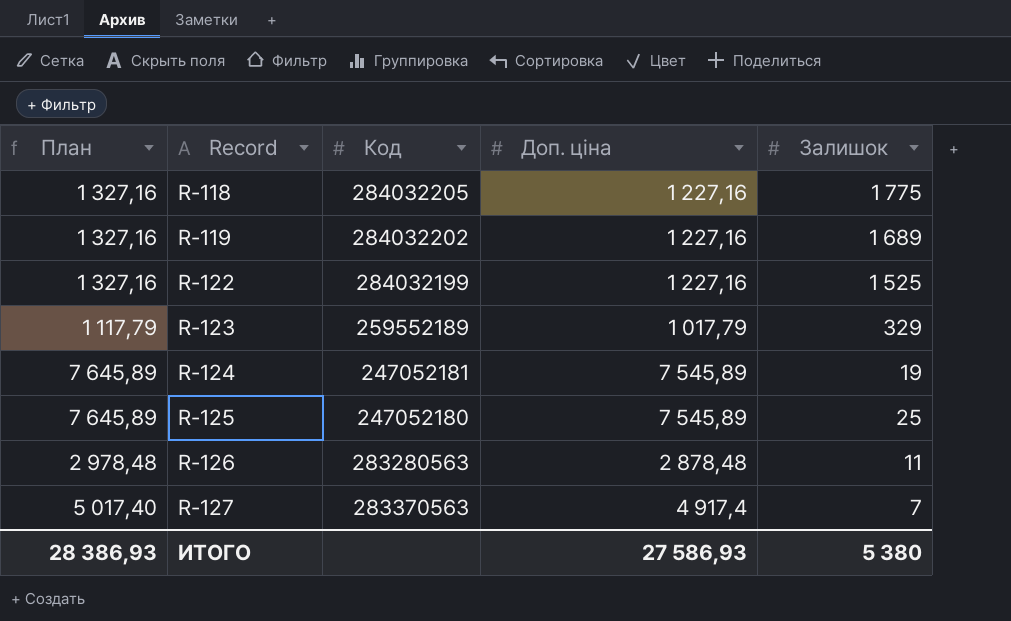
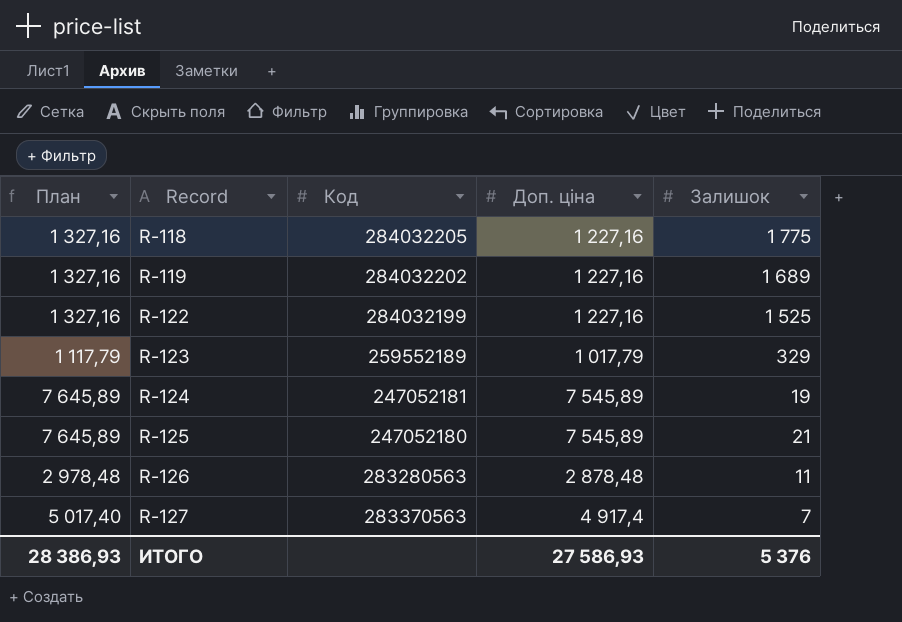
R-125 | Залишок: 25 -> 21
ИТОГО | Залишок: 5 380 -> 5 376

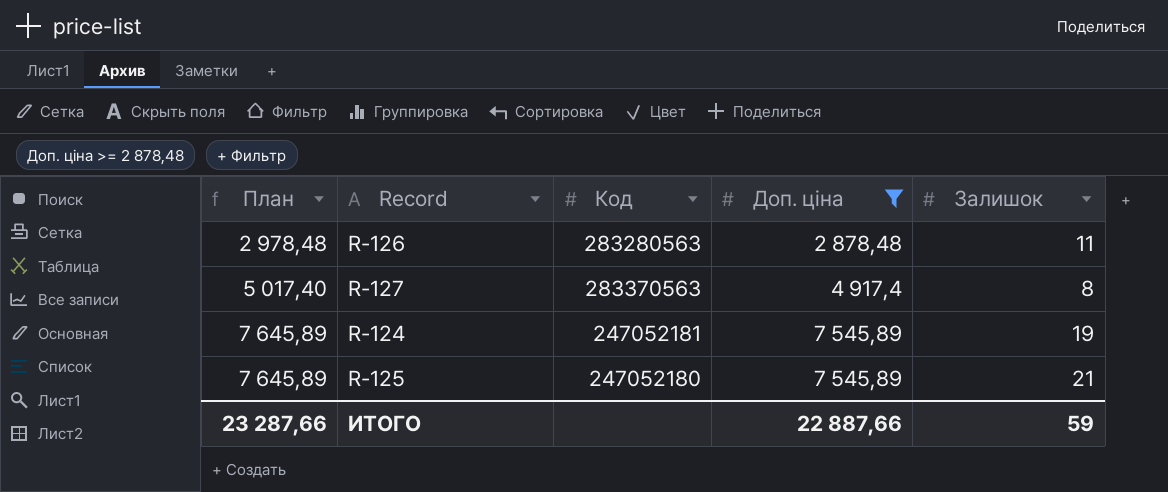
filter: none -> Доп. ціна >= 2 878,48
row order: Record ascending -> План ascending
R-127 | Залишок: 7 -> 8
ИТОГО | План: 28 386,93 -> 23 287,66
ИТОГО | Доп. ціна: 27 586,93 -> 22 887,66
ИТОГО | Залишок: 5 376 -> 59

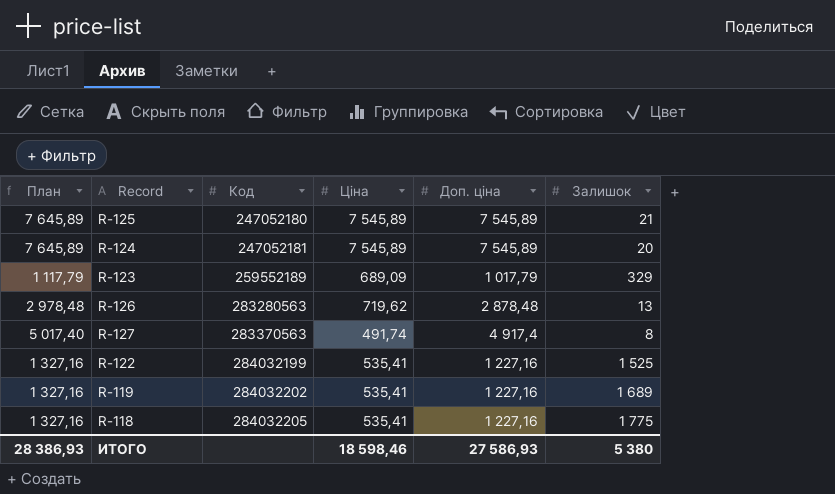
filter: Доп. ціна >= 2 878,48 -> none
row order: План ascending -> Код ascending
column Ціна | position: none -> 4
R-124 | Залишок: 19 -> 20
R-126 | Залишок: 11 -> 13
ИТОГО | План: 23 287,66 -> 28 386,93
ИТОГО | Доп. ціна: 22 887,66 -> 27 586,93
ИТОГО | Залишок: 59 -> 5 380

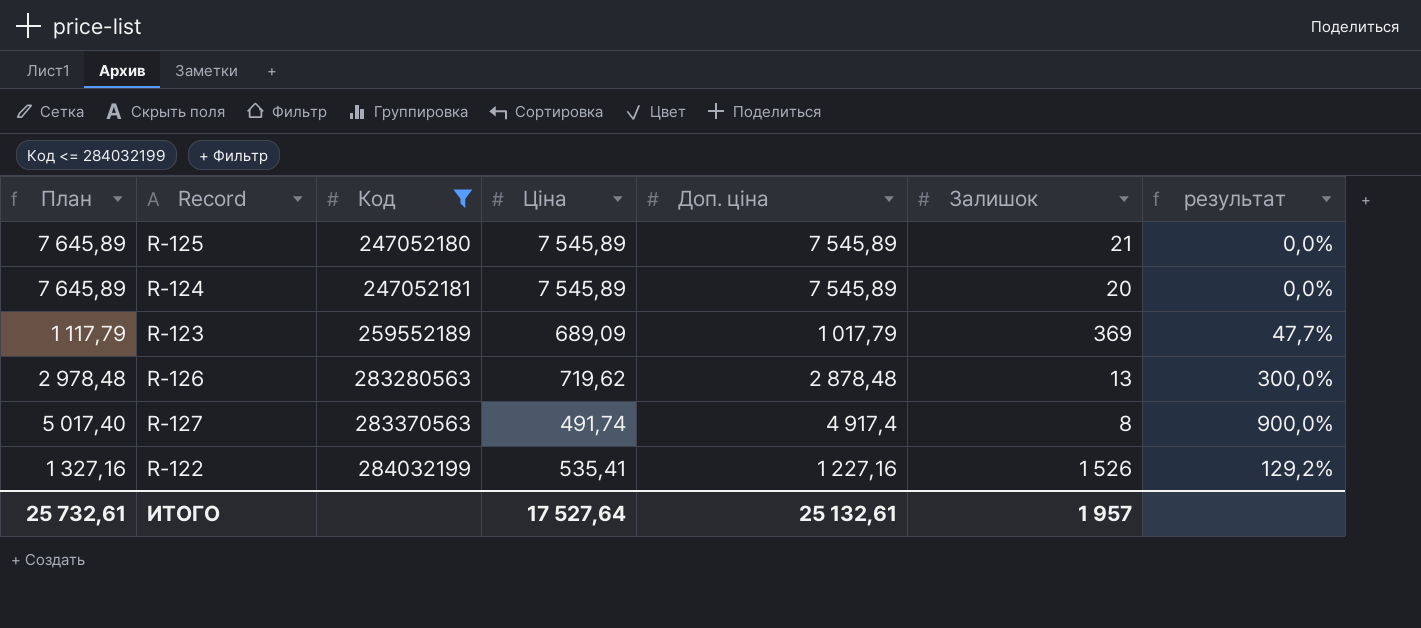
filter: none -> Код <= 284032199
column результат | formula: none -> ([Доп. ціна] - [Ціна]) / [Ціна]
R-123 | Залишок: 329 -> 369
R-122 | Залишок: 1 525 -> 1 526
ИТОГО | План: 28 386,93 -> 25 732,61
ИТОГО | Ціна: 18 598,46 -> 17 527,64
ИТОГО | Доп. ціна: 27 586,93 -> 25 132,61
ИТОГО | Залишок: 5 380 -> 1 957

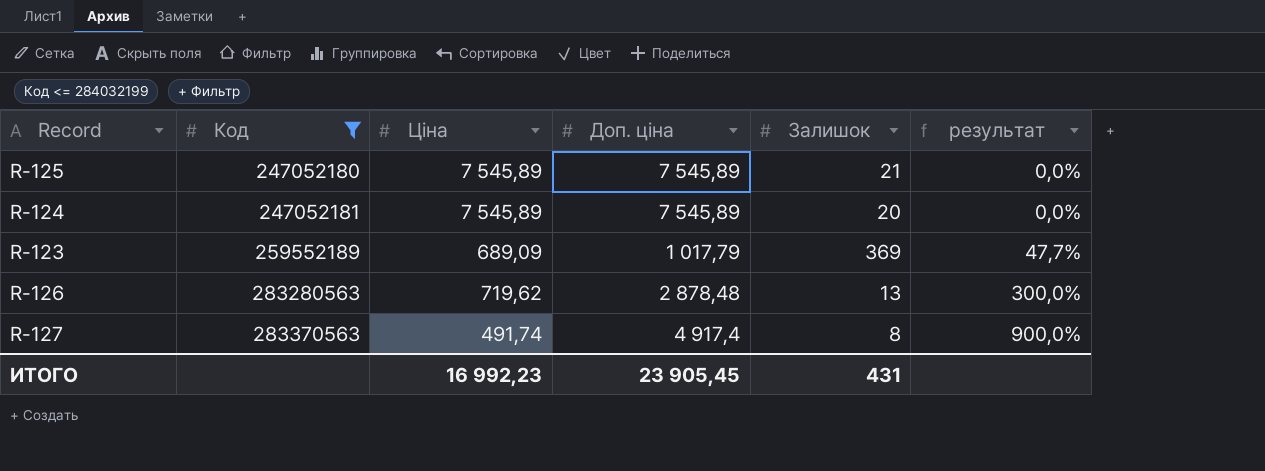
column План | formula: [Доп. ціна] + 100 -> none
row R-122: 1 327,16 | 284032199 | 535,41 | 1 227,16 | 1 526 | 129,2% -> none
ИТОГО | Ціна: 17 527,64 -> 16 992,23
ИТОГО | Доп. ціна: 25 132,61 -> 23 905,45
ИТОГО | Залишок: 1 957 -> 431

